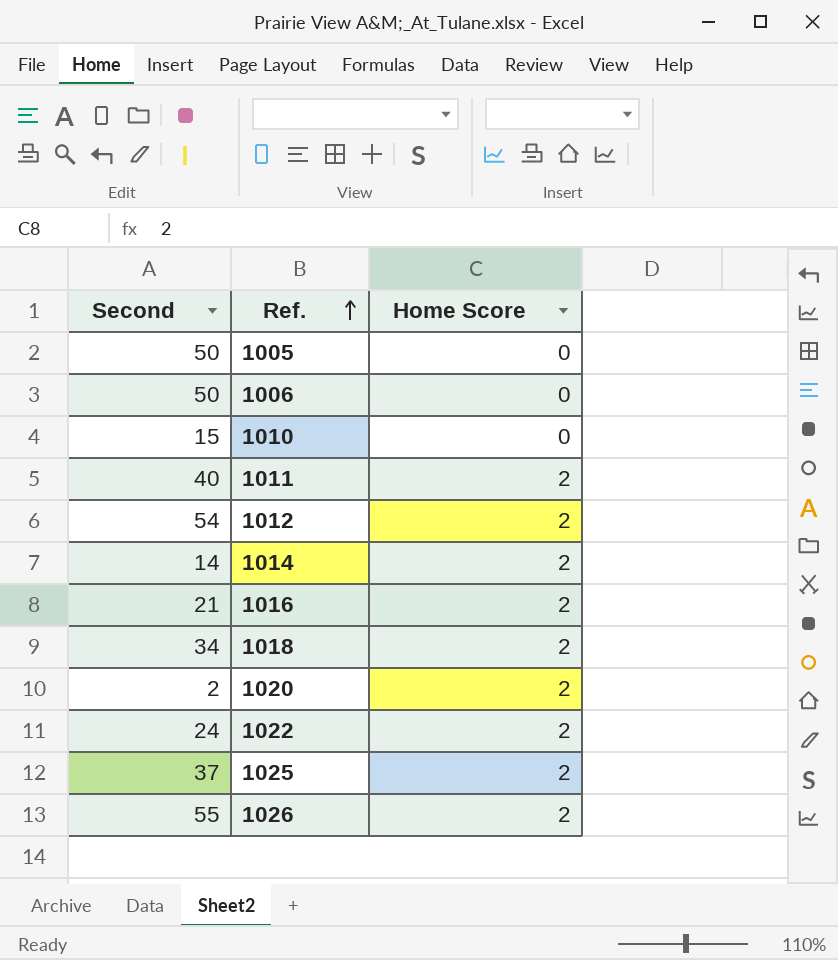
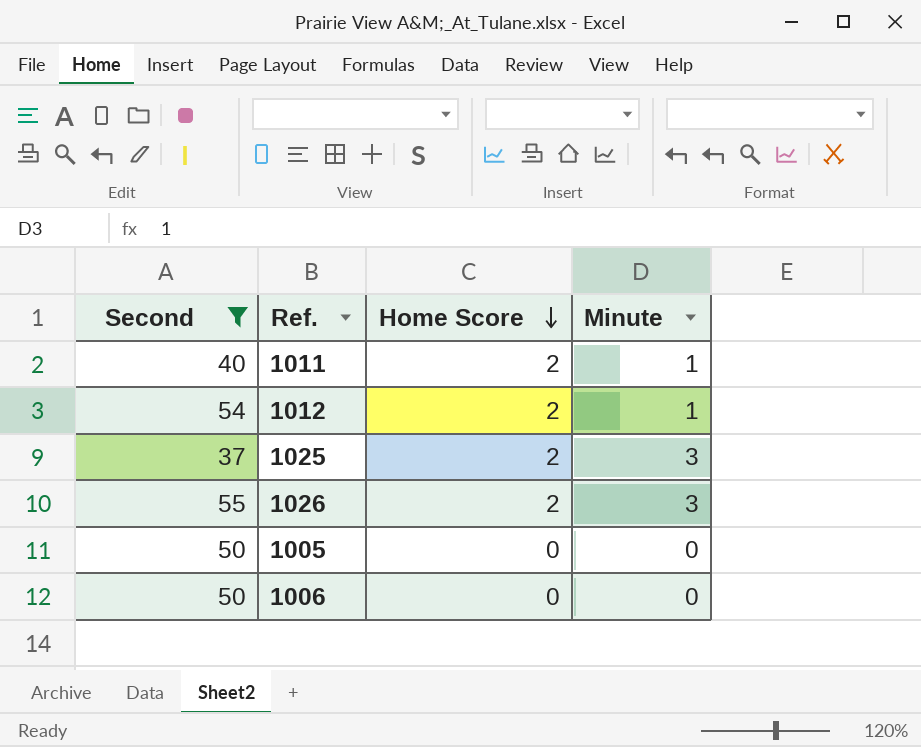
filter: none -> Second >= 37
row order: Ref. ascending -> Home Score descending
column Minute | position: none -> 4

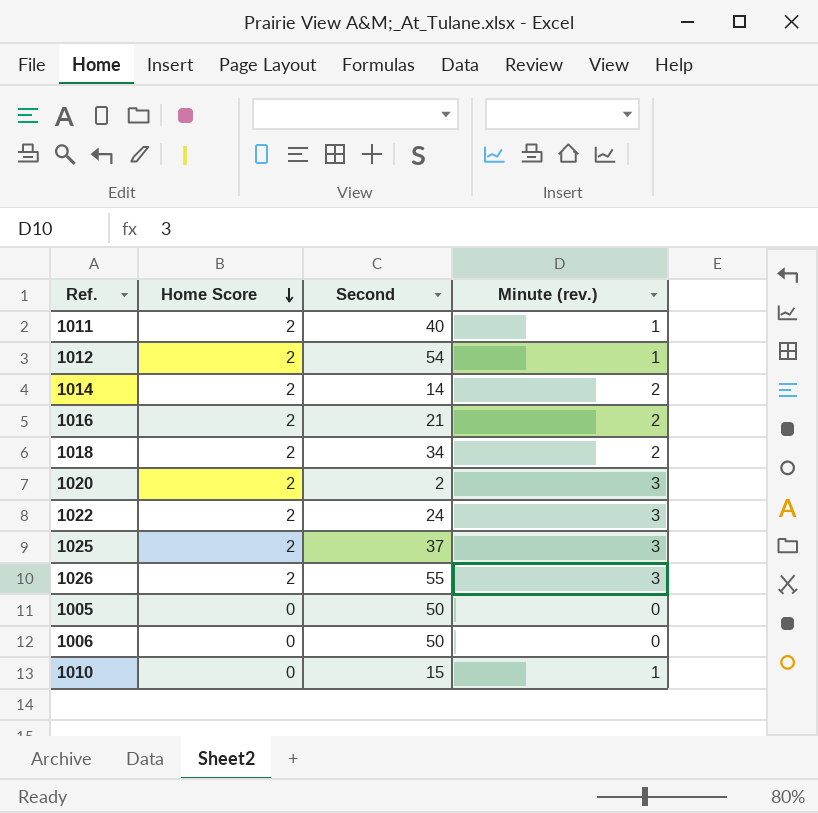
filter: Second >= 37 -> none
column Second | position: 1 -> 3
column name: Minute -> Minute (rev.)

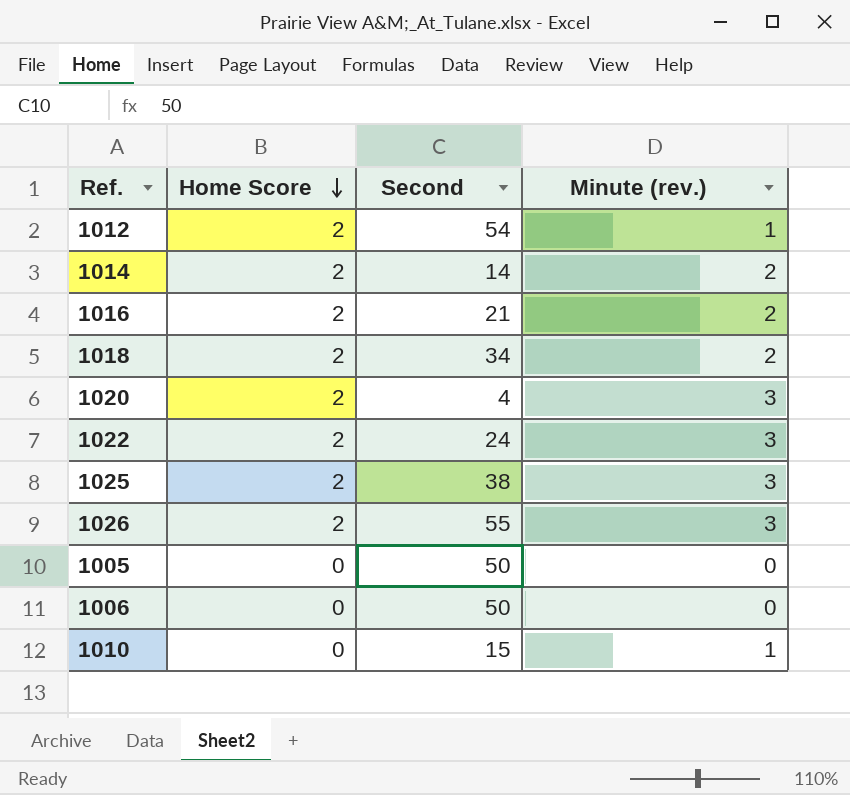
row 1011: 2 | 40 | 1 -> none
1020 | Second: 2 -> 4
1025 | Second: 37 -> 38

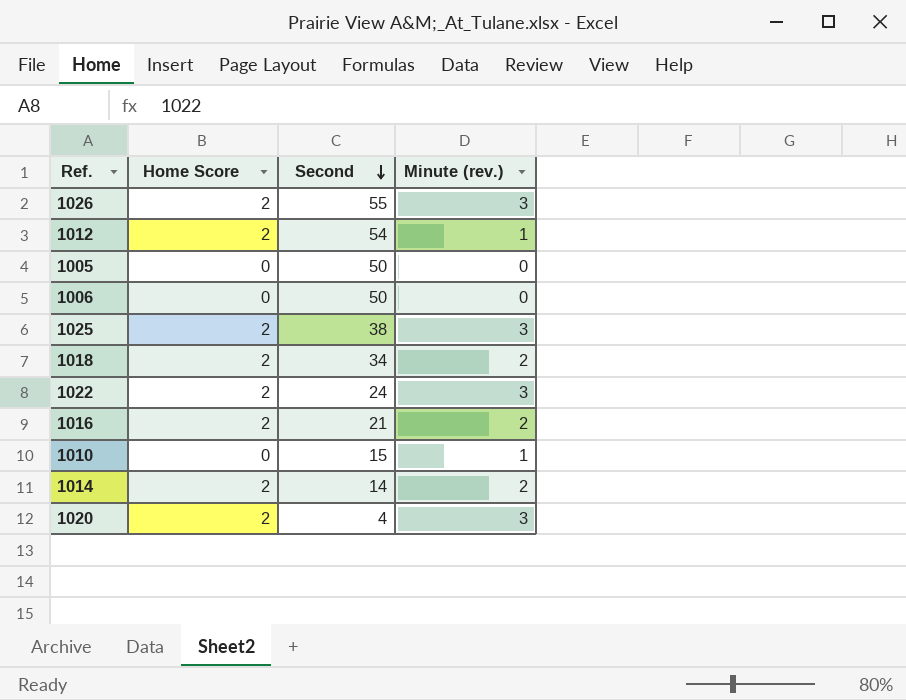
row order: Home Score descending -> Second descending

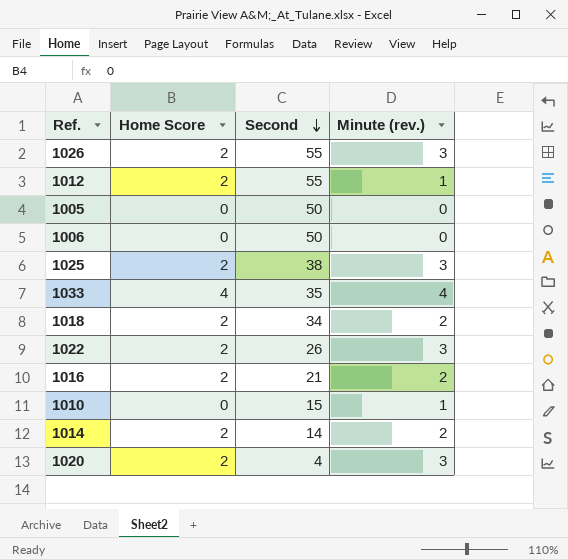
1012 | Second: 54 -> 55
row 1033: none -> 4 | 35 | 4
1022 | Second: 24 -> 26

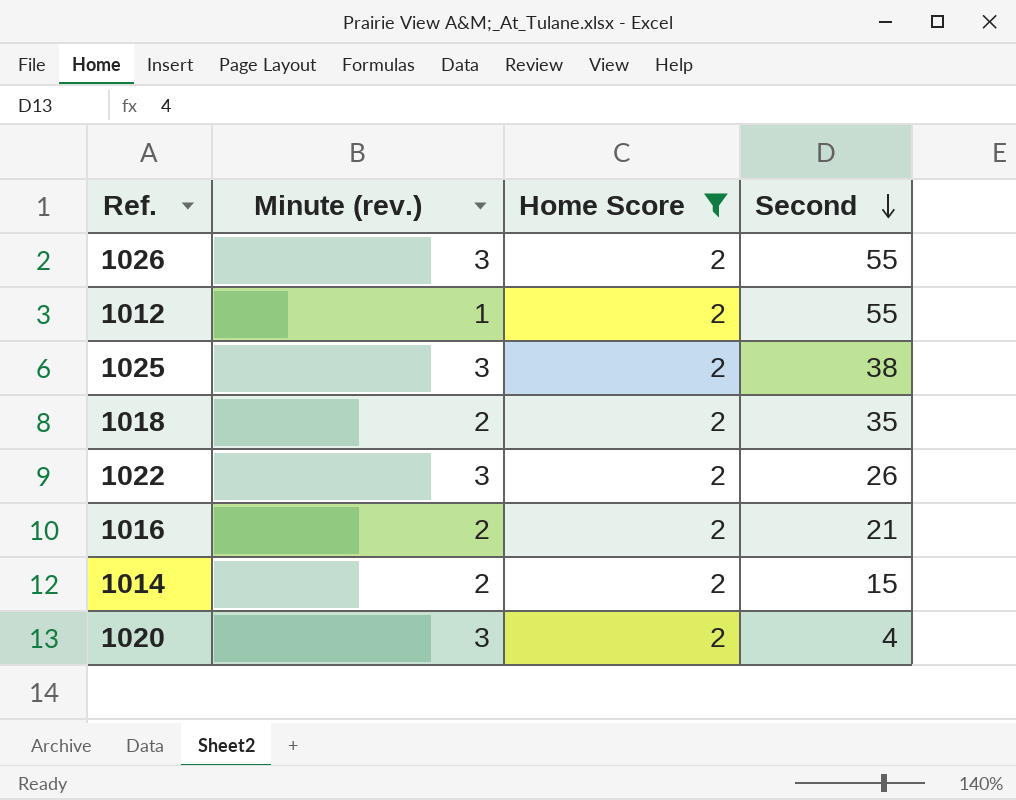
filter: none -> Home Score = 2
column Minute (rev.) | position: 4 -> 2
1018 | Second: 34 -> 35
1014 | Second: 14 -> 15

